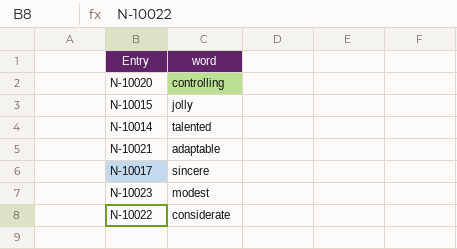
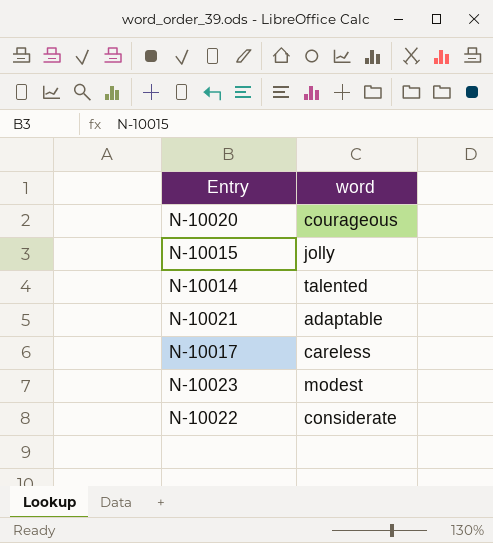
N-10020 | word: controlling -> courageous
N-10017 | word: sincere -> careless

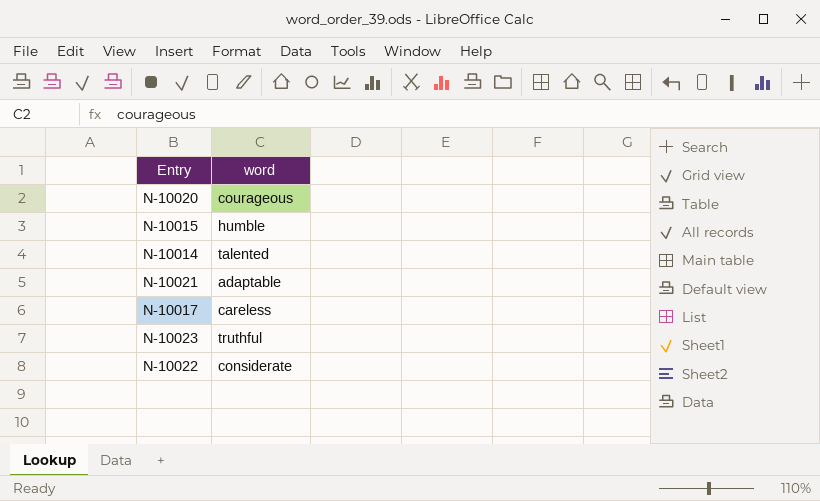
N-10015 | word: jolly -> humble
N-10023 | word: modest -> truthful

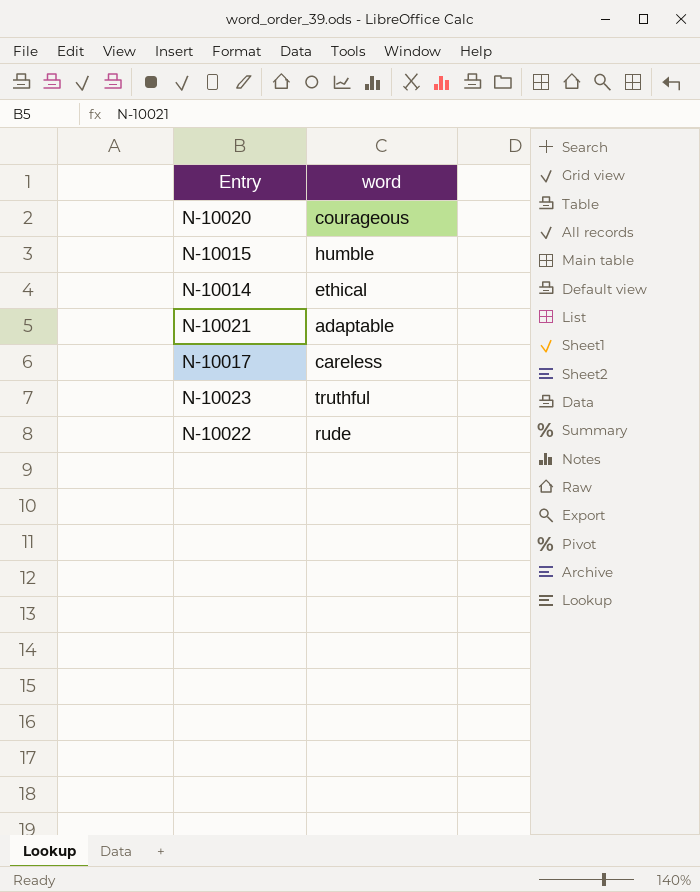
N-10014 | word: talented -> ethical
N-10022 | word: considerate -> rude

